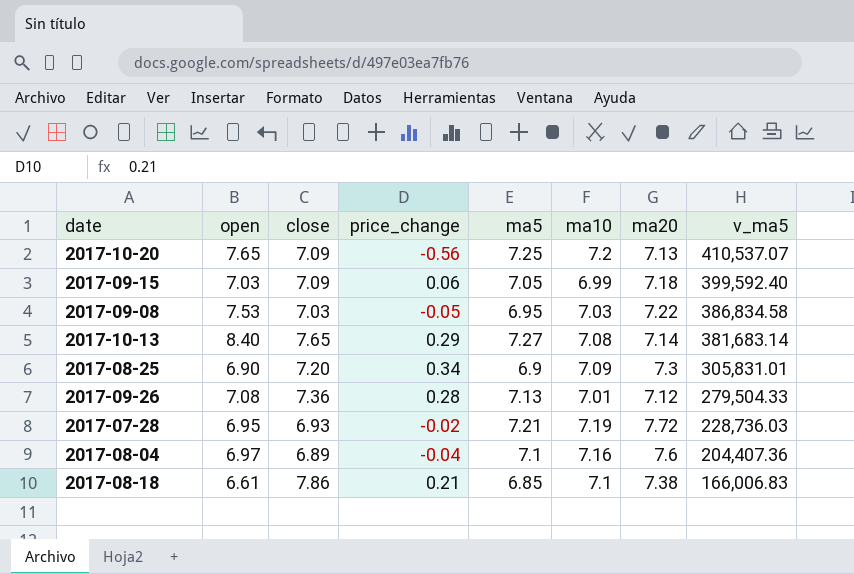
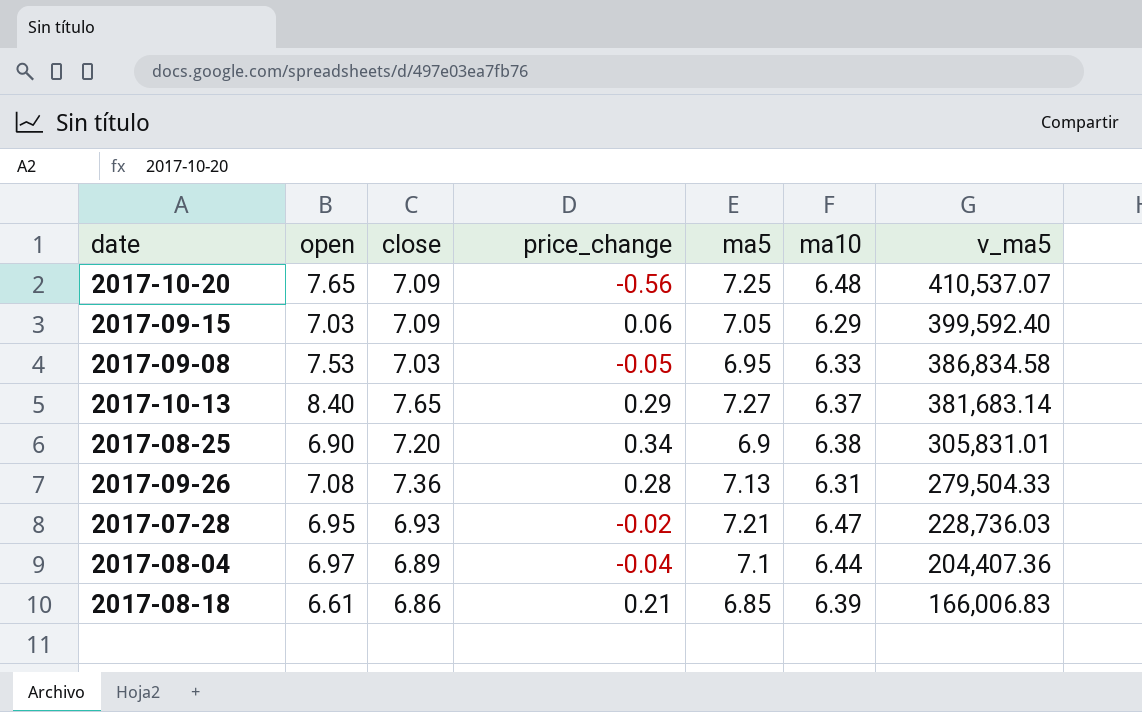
column ma20 | position: 7 -> none
2017-10-20 | ma10: 7.2 -> 6.48
2017-09-15 | ma10: 6.99 -> 6.29
2017-09-08 | ma10: 7.03 -> 6.33
2017-10-13 | ma10: 7.08 -> 6.37
2017-08-25 | ma10: 7.09 -> 6.38
2017-09-26 | ma10: 7.01 -> 6.31
2017-07-28 | ma10: 7.19 -> 6.47
2017-08-04 | ma10: 7.16 -> 6.44
2017-08-18 | close: 7.86 -> 6.86
2017-08-18 | ma10: 7.1 -> 6.39

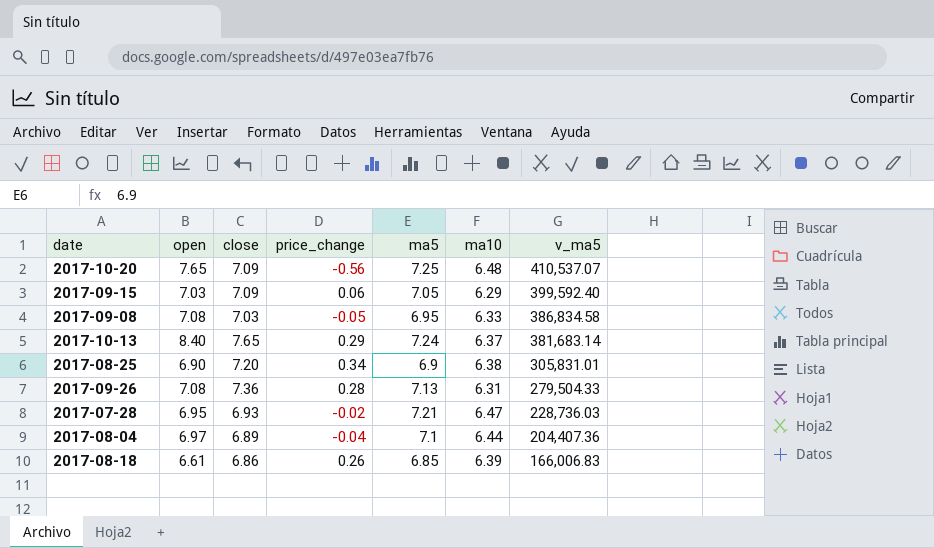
2017-09-08 | open: 7.53 -> 7.08
2017-10-13 | ma5: 7.27 -> 7.24
2017-08-18 | price_change: 0.21 -> 0.26

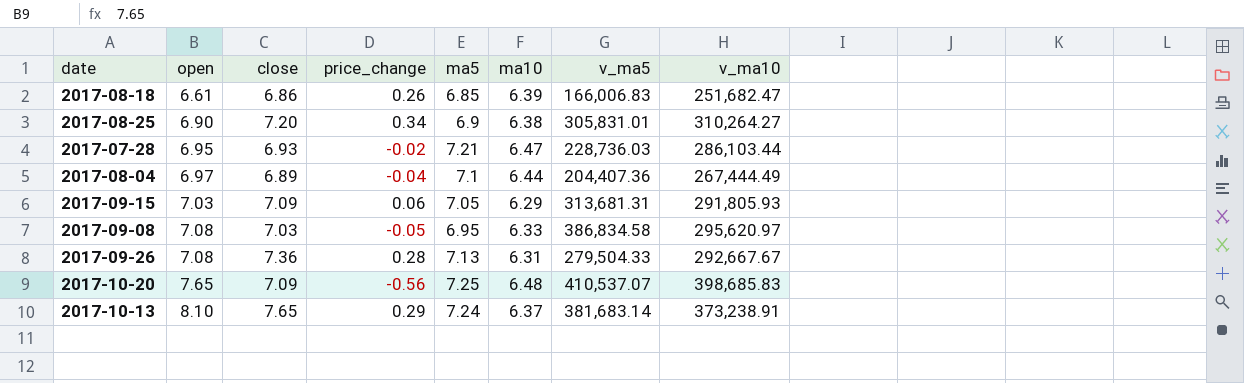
row order: v_ma5 descending -> open ascending
column v_ma10 | position: none -> 8
2017-09-15 | v_ma5: 399,592.40 -> 313,681.31
2017-10-13 | open: 8.40 -> 8.10

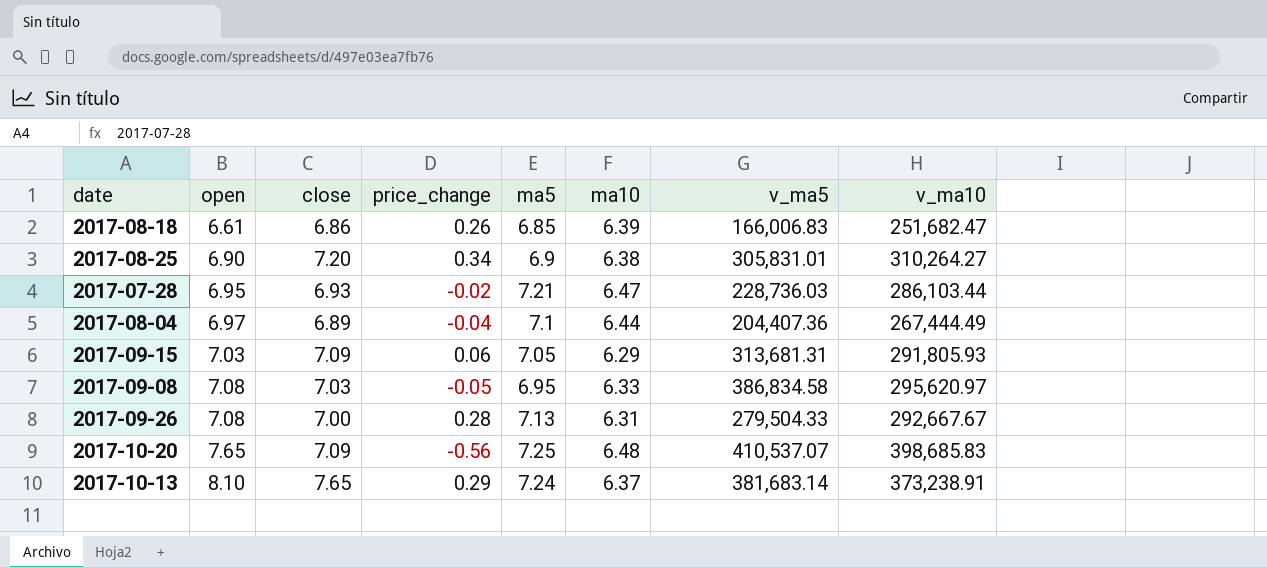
2017-09-26 | close: 7.36 -> 7.00

